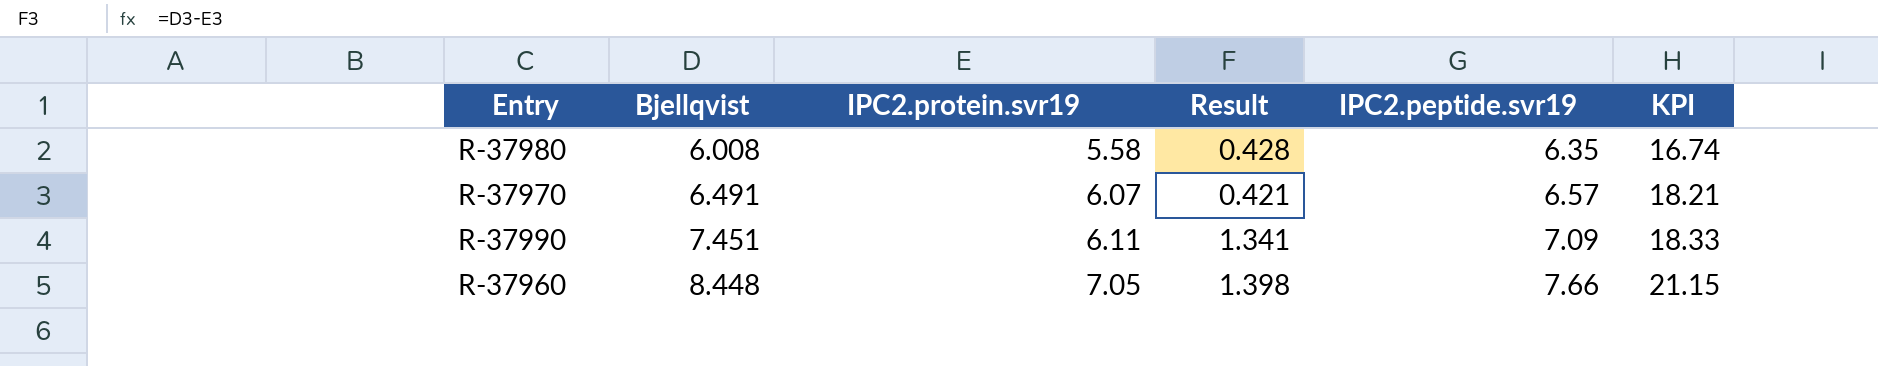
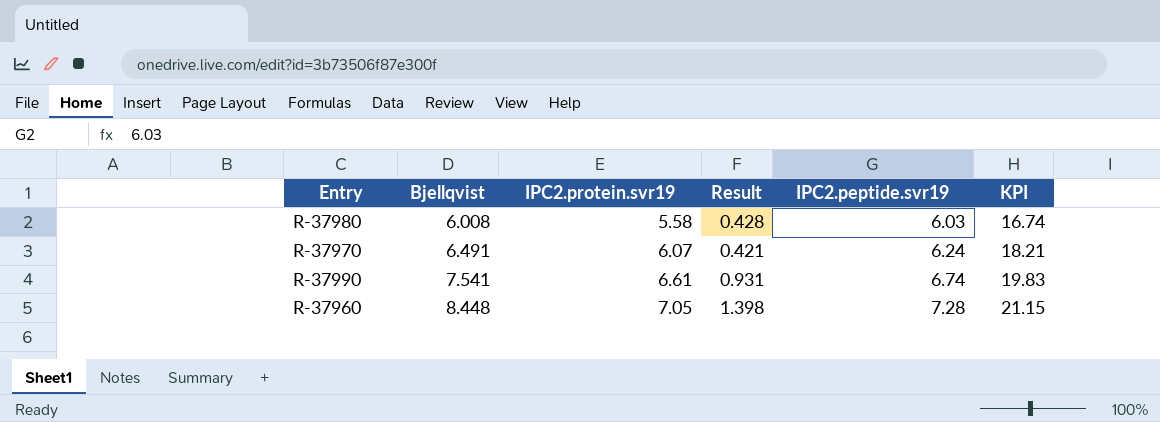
R-37980 | IPC2.peptide.svr19: 6.35 -> 6.03
R-37970 | IPC2.peptide.svr19: 6.57 -> 6.24
R-37990 | Bjellqvist: 7.451 -> 7.541
R-37990 | IPC2.protein.svr19: 6.11 -> 6.61
R-37990 | Result: 1.341 -> 0.931
R-37990 | IPC2.peptide.svr19: 7.09 -> 6.74
R-37990 | KPI: 18.33 -> 19.83
R-37960 | IPC2.peptide.svr19: 7.66 -> 7.28

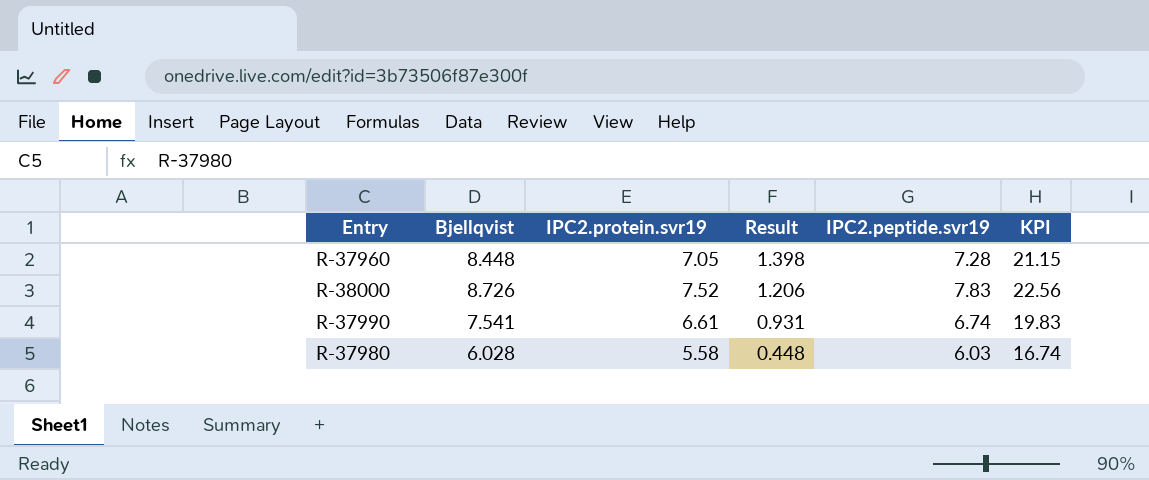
row order: Bjellqvist ascending -> Result descending
row R-37970: 6.491 | 6.07 | 0.421 | 6.24 | 18.21 -> none
row R-38000: none -> 8.726 | 7.52 | 1.206 | 7.83 | 22.56
R-37980 | Bjellqvist: 6.008 -> 6.028
R-37980 | Result: 0.428 -> 0.448

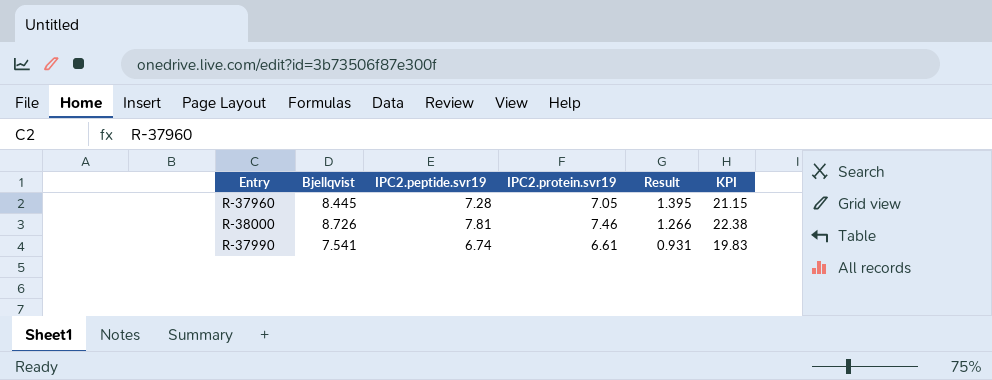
column IPC2.peptide.svr19 | position: 5 -> 3
row R-37980: 6.028 | 5.58 | 0.448 | 6.03 | 16.74 -> none
R-37960 | Bjellqvist: 8.448 -> 8.445
R-37960 | Result: 1.398 -> 1.395
R-38000 | IPC2.peptide.svr19: 7.83 -> 7.81
R-38000 | IPC2.protein.svr19: 7.52 -> 7.46
R-38000 | Result: 1.206 -> 1.266
R-38000 | KPI: 22.56 -> 22.38

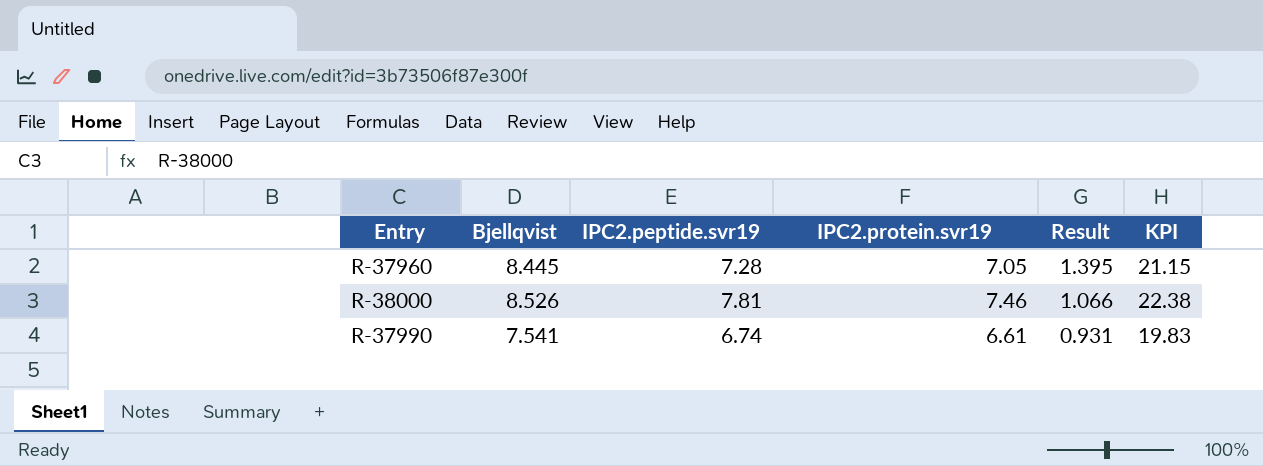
R-38000 | Bjellqvist: 8.726 -> 8.526
R-38000 | Result: 1.266 -> 1.066

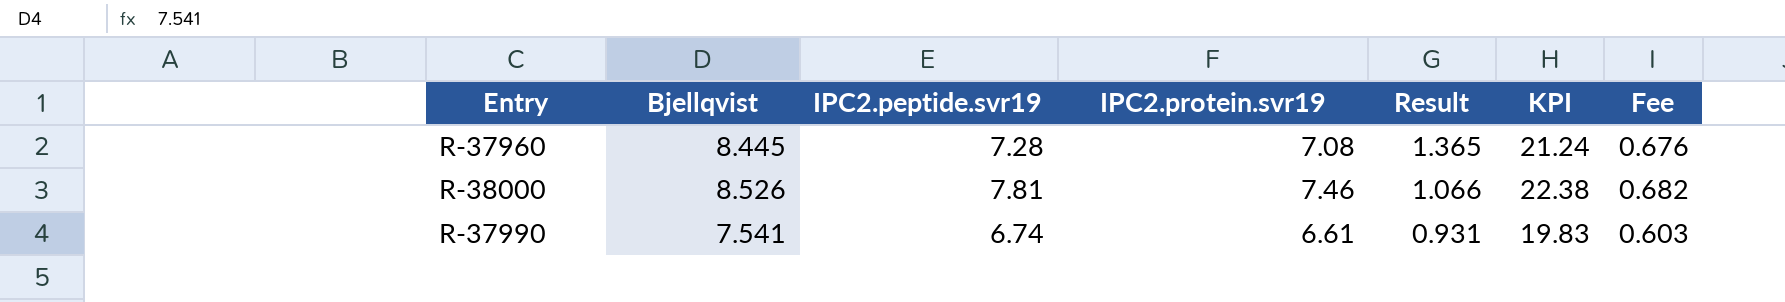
column Fee | formula: none -> [Bjellqvist] * 0.08
R-37960 | IPC2.protein.svr19: 7.05 -> 7.08
R-37960 | Result: 1.395 -> 1.365
R-37960 | KPI: 21.15 -> 21.24

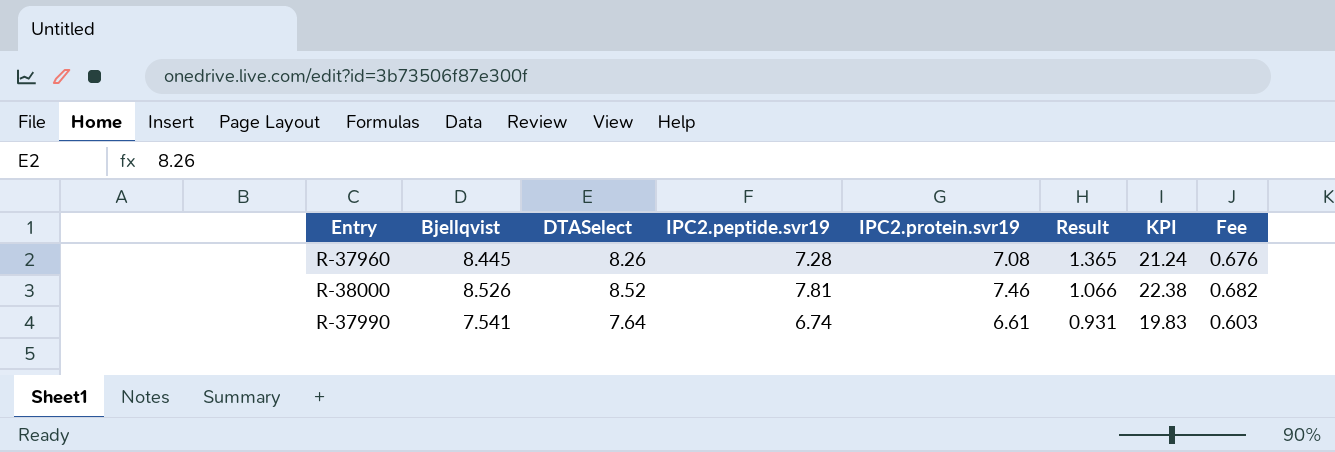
column DTASelect | position: none -> 3

